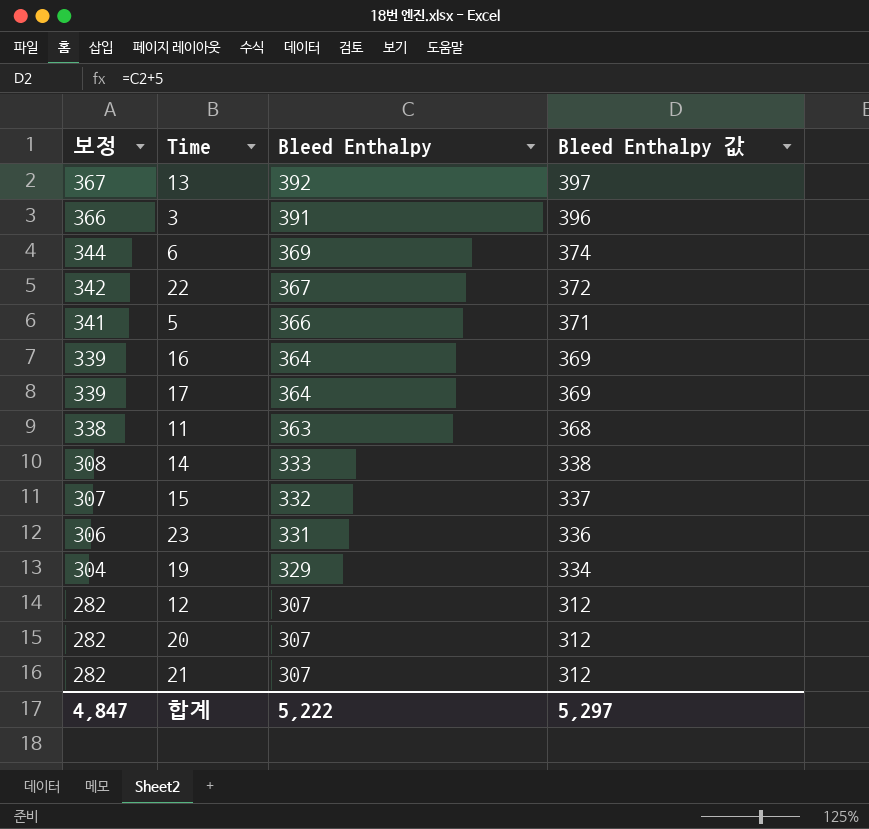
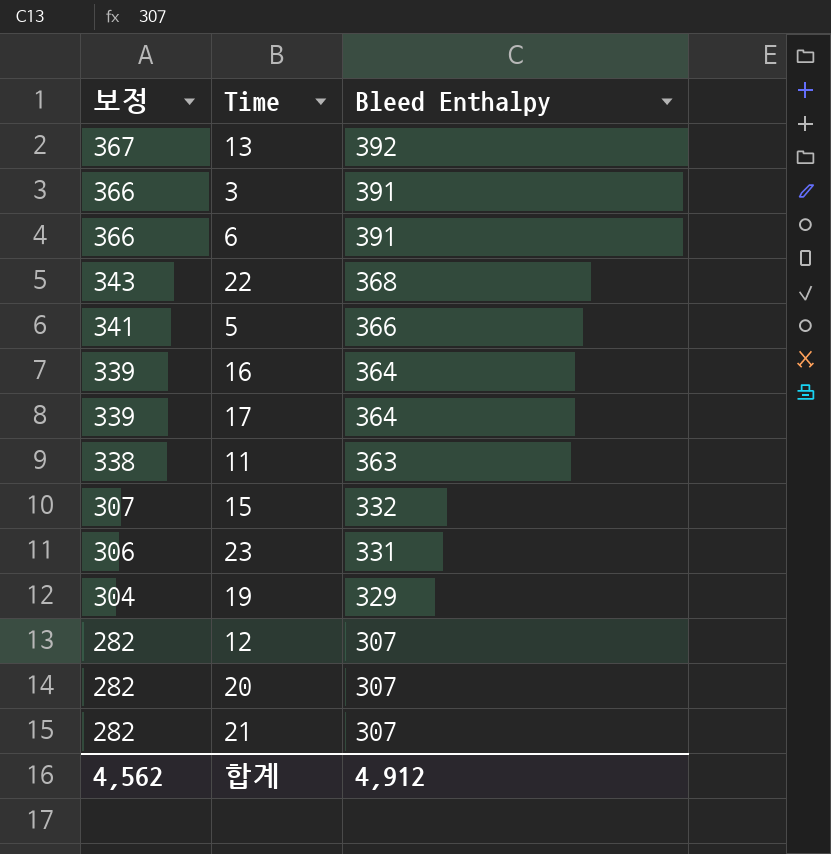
column Bleed Enthalpy 값 | formula: [Bleed Enthalpy] + 5 -> none
row 14: 308 | 333 | 338 -> none
6 | 보정: 344 -> 366
6 | Bleed Enthalpy: 369 -> 391
22 | 보정: 342 -> 343
22 | Bleed Enthalpy: 367 -> 368
합계 | 보정: 4,847 -> 4,562
합계 | Bleed Enthalpy: 5,222 -> 4,912

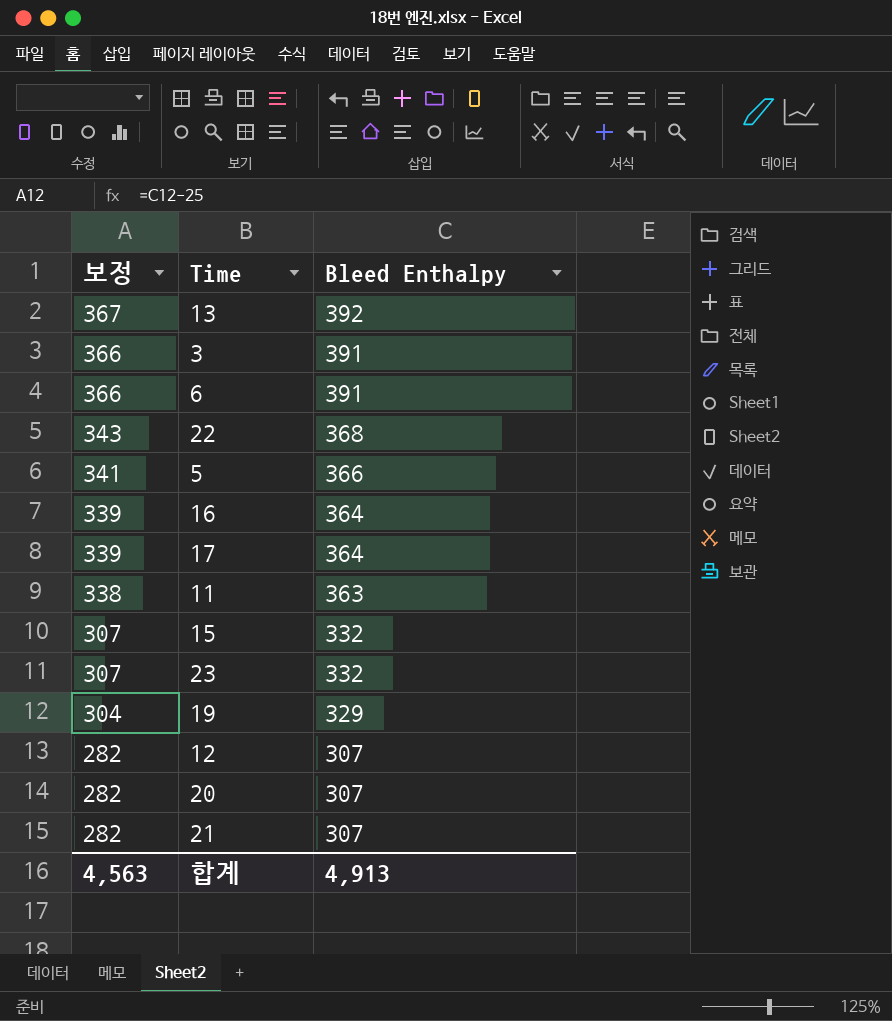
23 | 보정: 306 -> 307
23 | Bleed Enthalpy: 331 -> 332
합계 | 보정: 4,562 -> 4,563
합계 | Bleed Enthalpy: 4,912 -> 4,913

